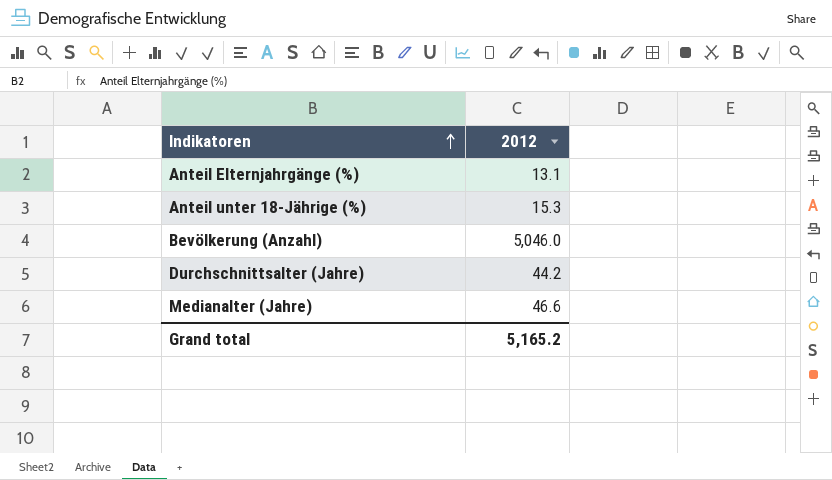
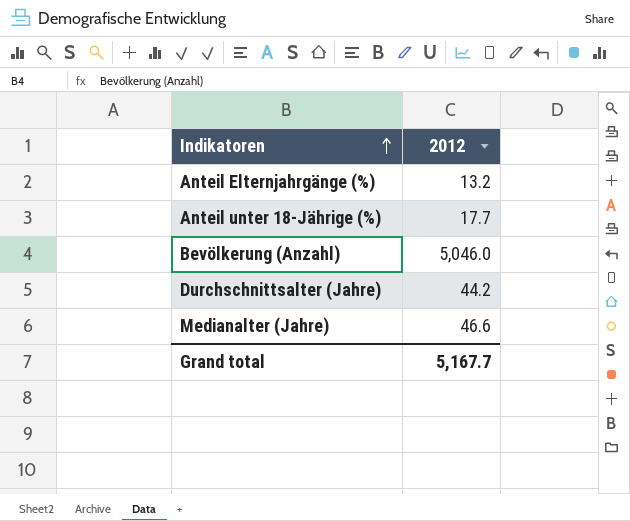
Anteil Elternjahrgänge (%) | 2012: 13.1 -> 13.2
Anteil unter 18-Jährige (%) | 2012: 15.3 -> 17.7
Grand total | 2012: 5,165.2 -> 5,167.7

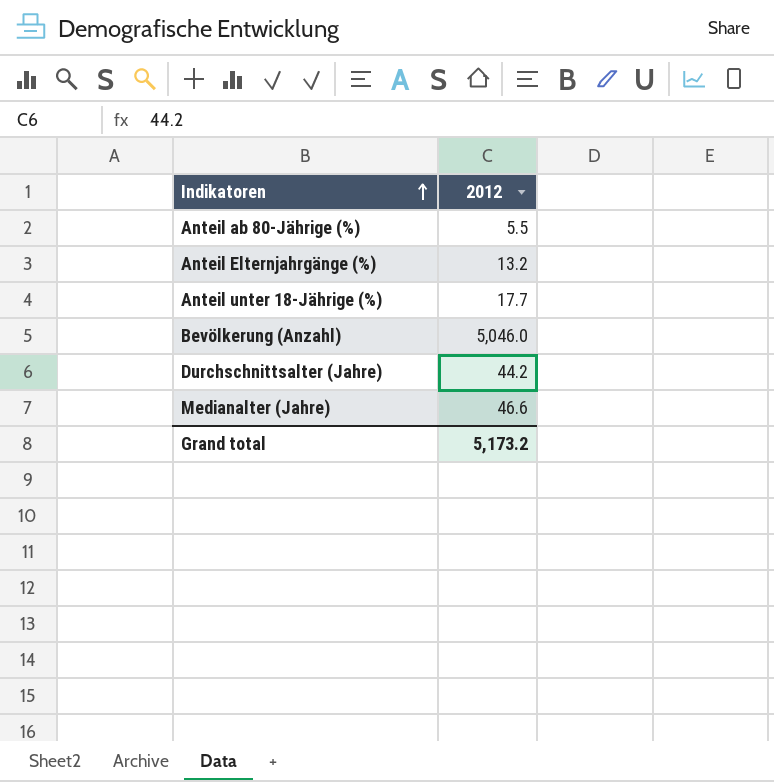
row Anteil ab 80-Jährige (%): none -> 5.5
Grand total | 2012: 5,167.7 -> 5,173.2

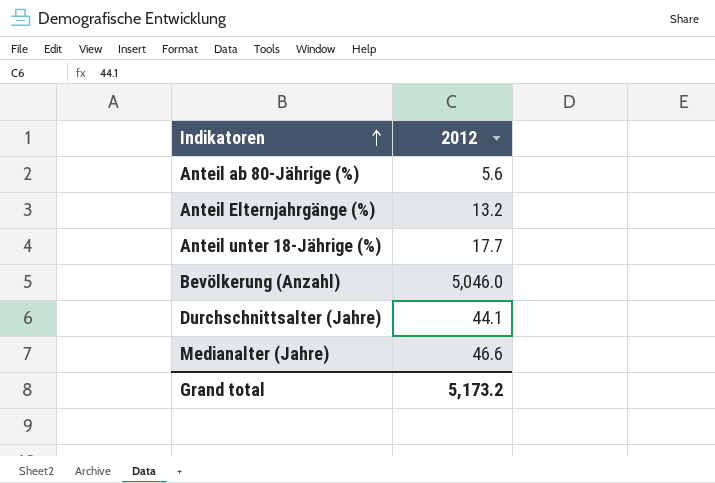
Anteil ab 80-Jährige (%) | 2012: 5.5 -> 5.6
Durchschnittsalter (Jahre) | 2012: 44.2 -> 44.1

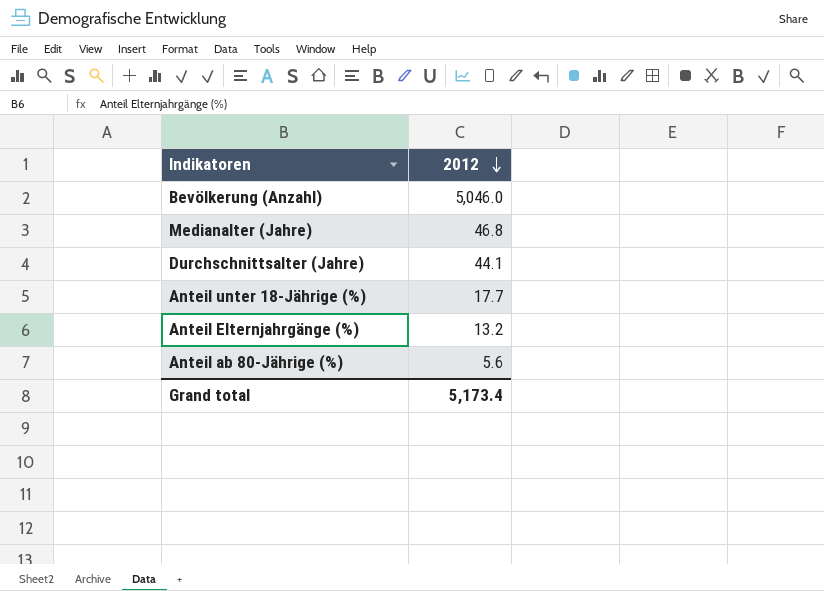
row order: Indikatoren ascending -> 2012 descending
Medianalter (Jahre) | 2012: 46.6 -> 46.8
Grand total | 2012: 5,173.2 -> 5,173.4

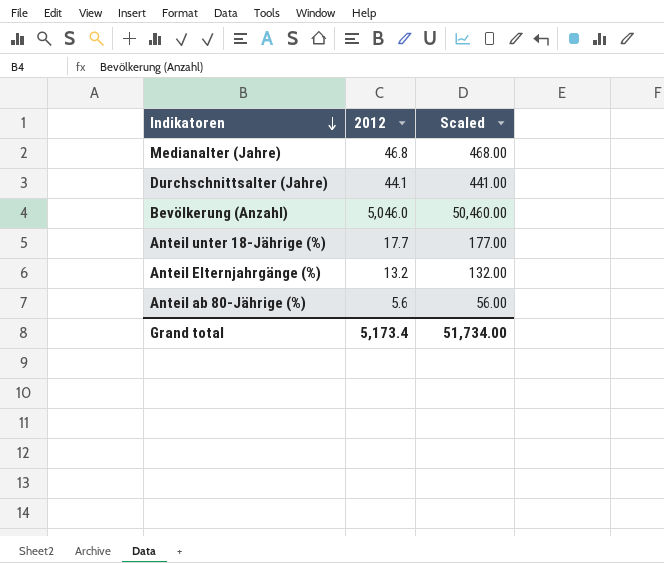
row order: 2012 descending -> Indikatoren descending
column Scaled | formula: none -> [2012] * 10

